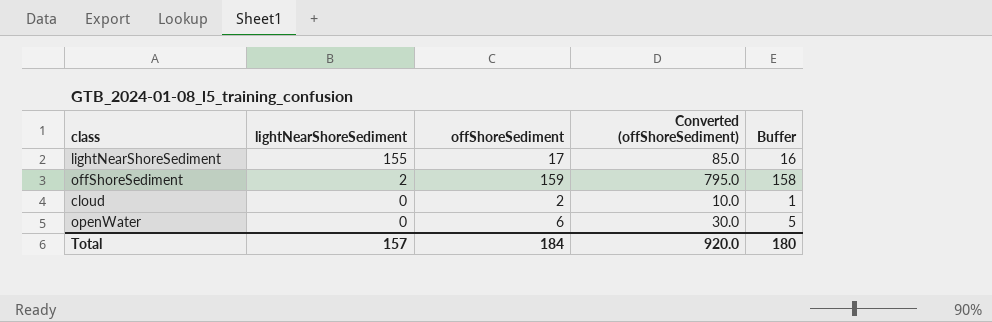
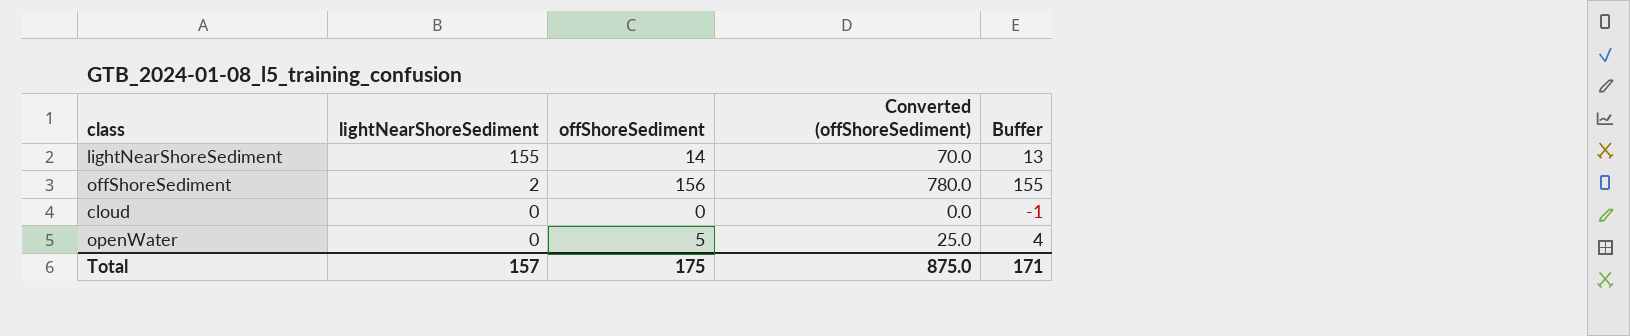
lightNearShoreSediment | offShoreSediment: 17 -> 14
lightNearShoreSediment | Converted (offShoreSediment): 85.0 -> 70.0
lightNearShoreSediment | Buffer: 16 -> 13
offShoreSediment | offShoreSediment: 159 -> 156
offShoreSediment | Converted (offShoreSediment): 795.0 -> 780.0
offShoreSediment | Buffer: 158 -> 155
cloud | offShoreSediment: 2 -> 0
cloud | Converted (offShoreSediment): 10.0 -> 0.0
cloud | Buffer: 1 -> -1
openWater | offShoreSediment: 6 -> 5
openWater | Converted (offShoreSediment): 30.0 -> 25.0
openWater | Buffer: 5 -> 4
Total | offShoreSediment: 184 -> 175
Total | Converted (offShoreSediment): 920.0 -> 875.0
Total | Buffer: 180 -> 171

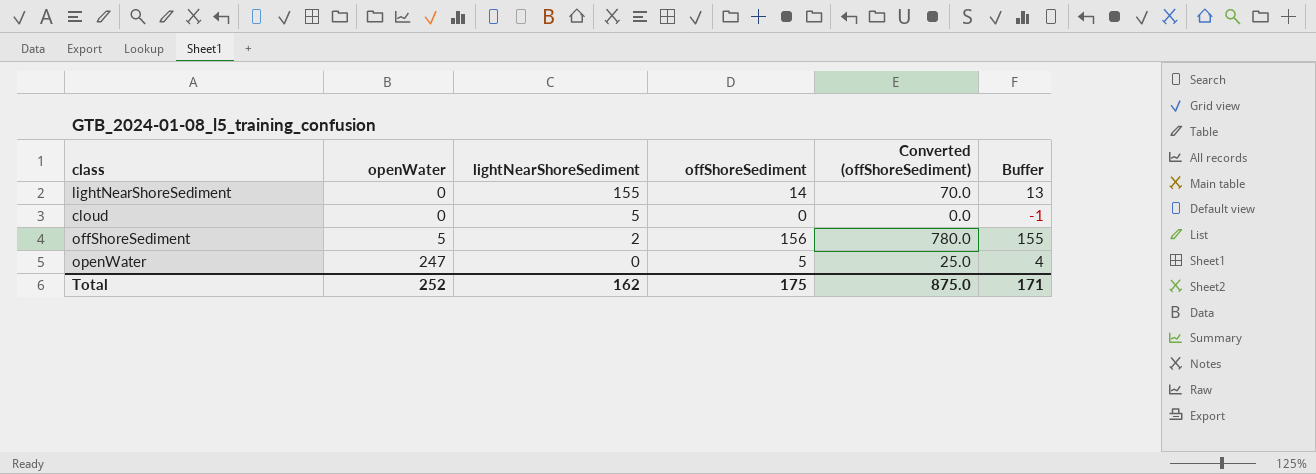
row order: lightNearShoreSediment descending -> openWater ascending
column openWater | position: none -> 2
cloud | lightNearShoreSediment: 0 -> 5
Total | lightNearShoreSediment: 157 -> 162

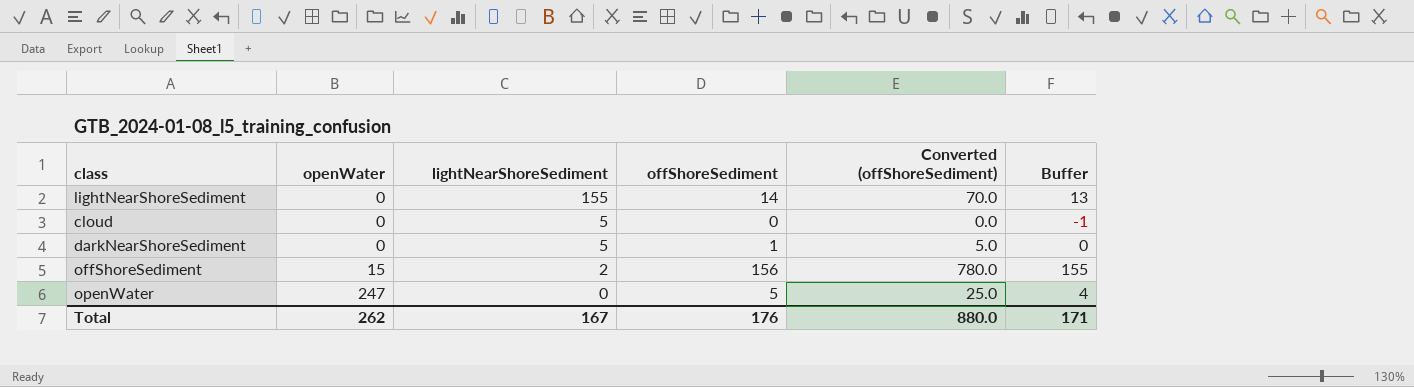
row darkNearShoreSediment: none -> 0 | 5 | 1 | 5.0 | 0
offShoreSediment | openWater: 5 -> 15
Total | openWater: 252 -> 262
Total | lightNearShoreSediment: 162 -> 167
Total | offShoreSediment: 175 -> 176
Total | Converted (offShoreSediment): 875.0 -> 880.0

